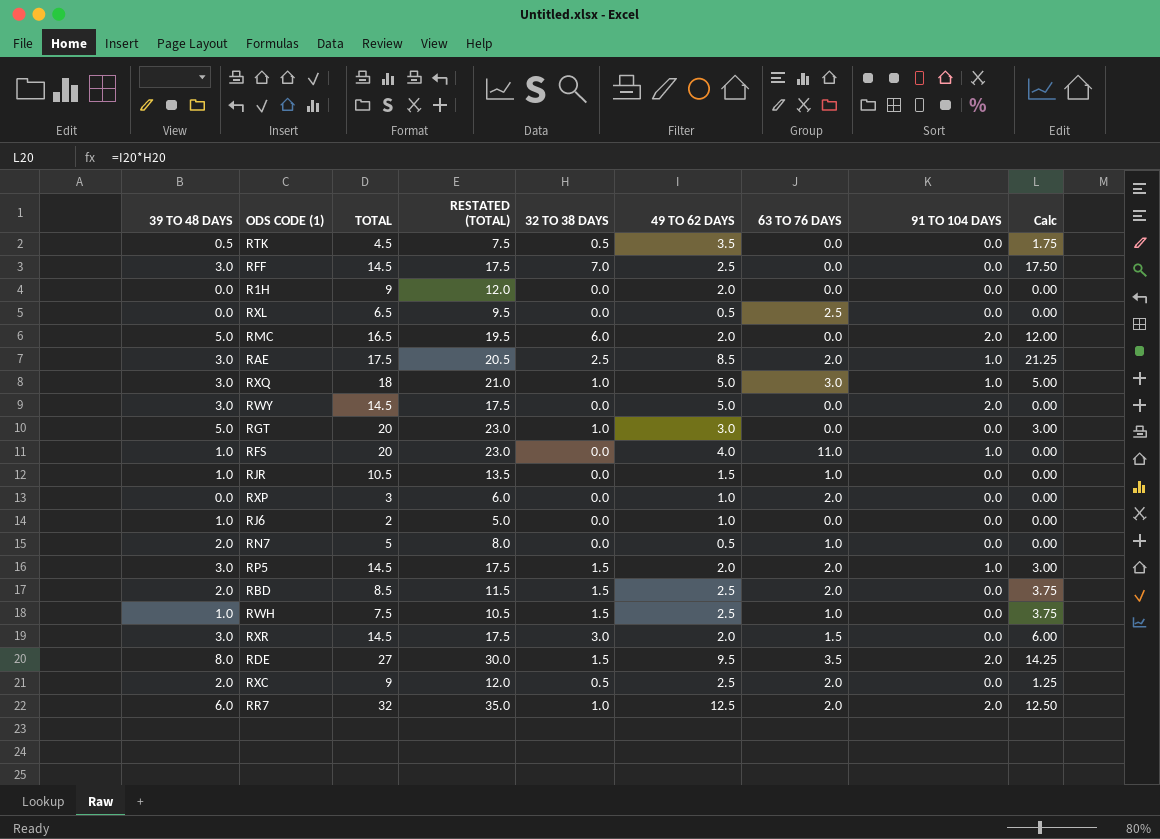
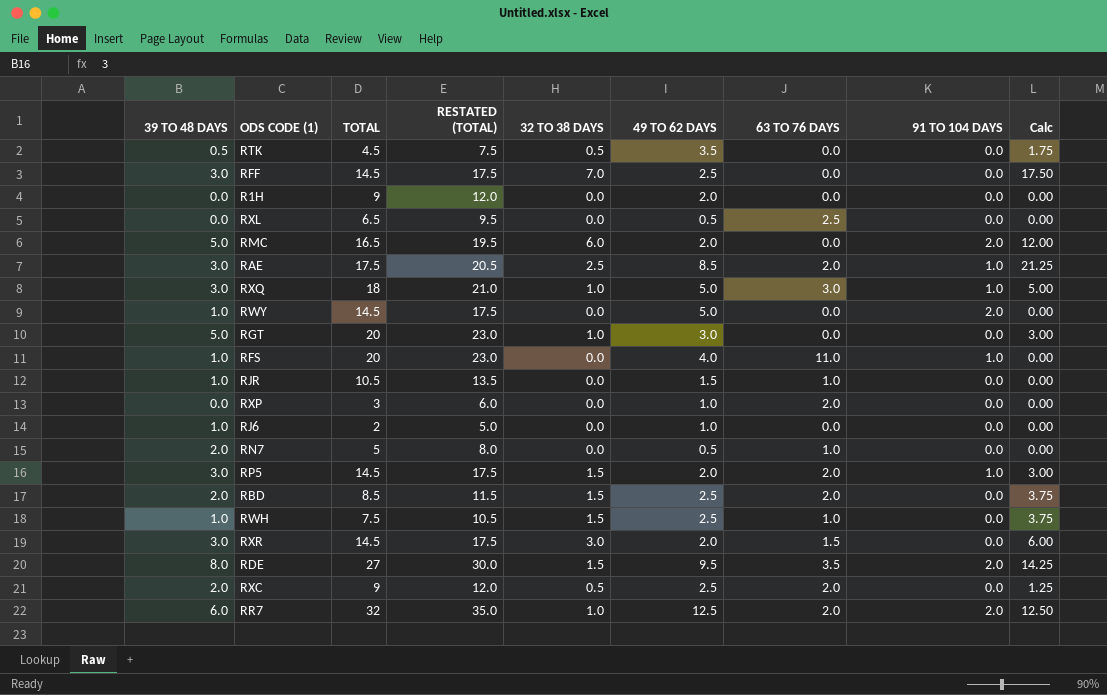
RWY | 39 TO 48 DAYS: 3.0 -> 1.0

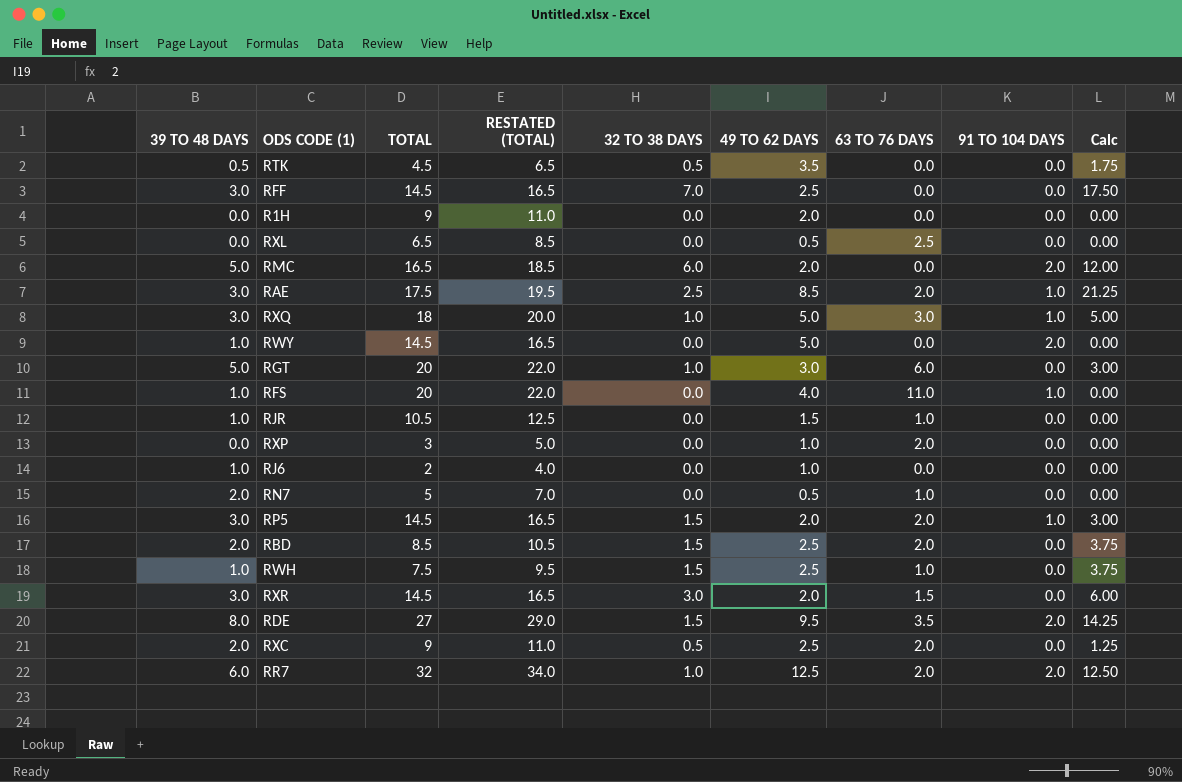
column RESTATED (TOTAL) | formula: [TOTAL] + 3 -> [TOTAL] + 2
RGT | 63 TO 76 DAYS: 0.0 -> 6.0

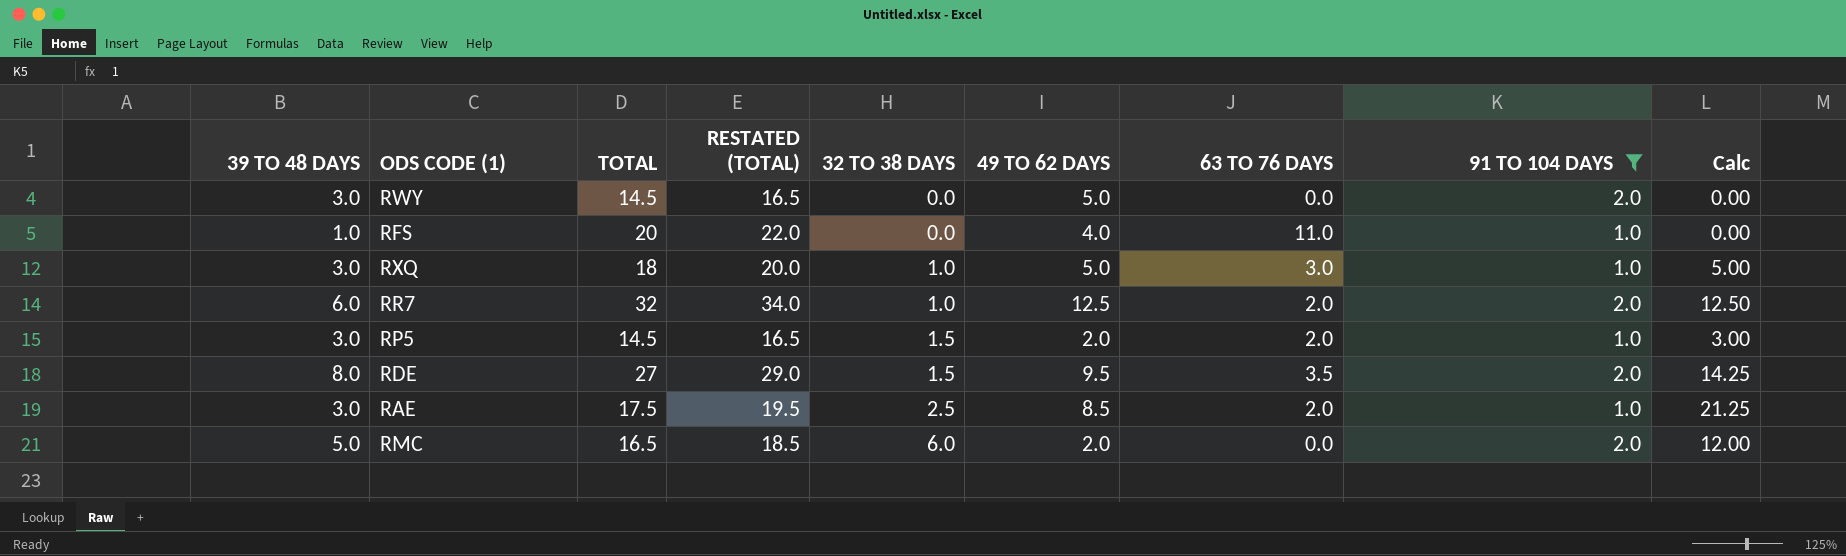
filter: none -> 91 TO 104 DAYS != 0.0
row order: none -> 32 TO 38 DAYS ascending
RWY | 39 TO 48 DAYS: 1.0 -> 3.0

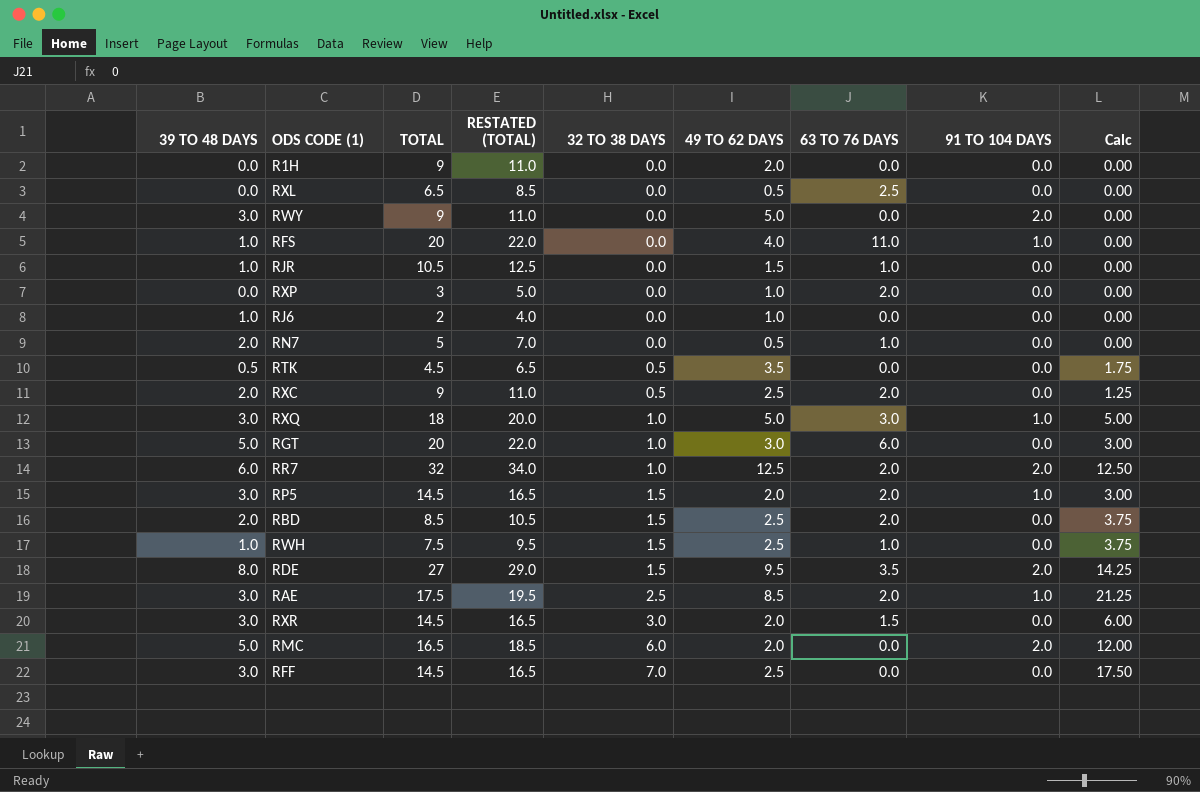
filter: 91 TO 104 DAYS != 0.0 -> none
RWY | TOTAL: 14.5 -> 9
RWY | RESTATED (TOTAL): 16.5 -> 11.0

